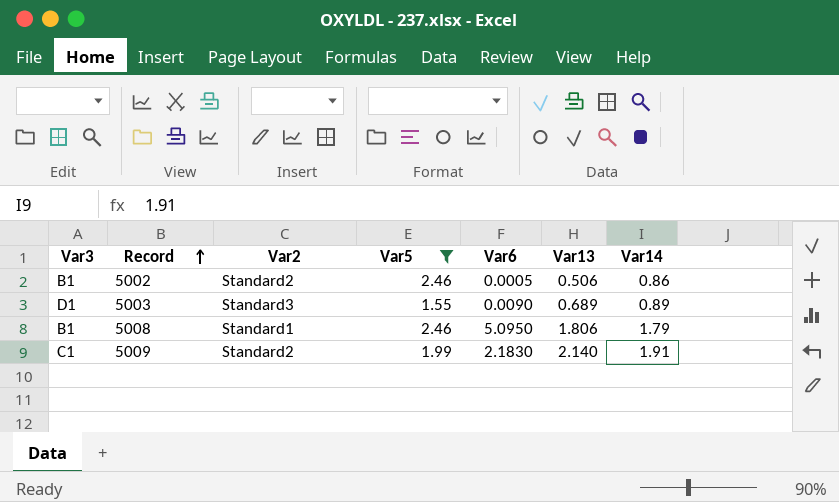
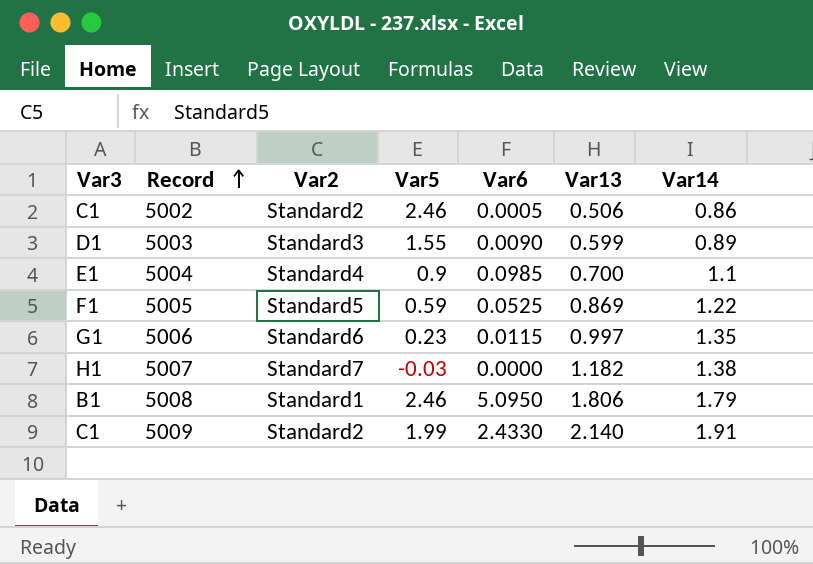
filter: Var5 >= 1.55 -> none
5002 | Var3: B1 -> C1
5003 | Var13: 0.689 -> 0.599
5009 | Var6: 2.1830 -> 2.4330

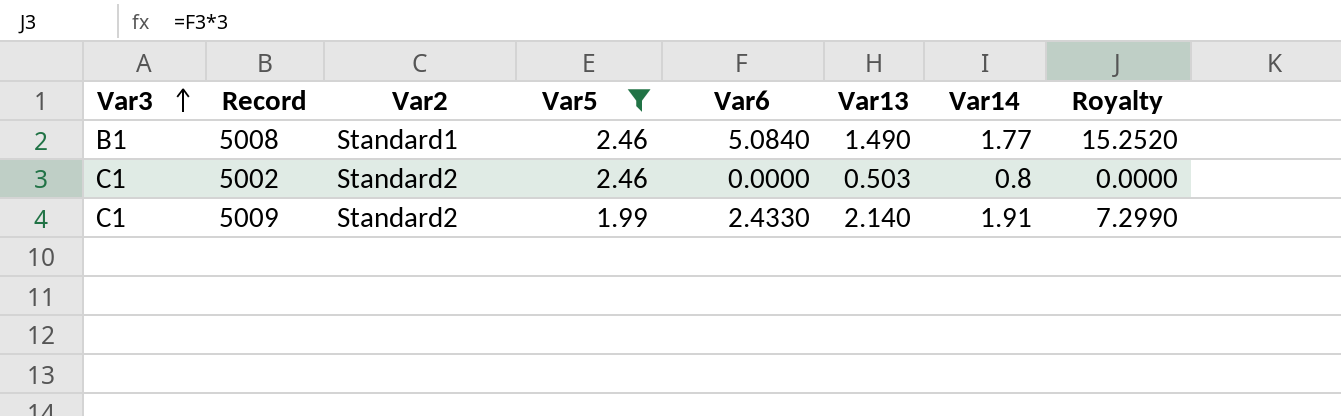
filter: none -> Var5 >= 1.99
row order: Record ascending -> Var3 ascending
column Royalty | formula: none -> [Var6] * 3
5008 | Var6: 5.0950 -> 5.0840
5008 | Var13: 1.806 -> 1.490
5008 | Var14: 1.79 -> 1.77
5002 | Var6: 0.0005 -> 0.0000
5002 | Var13: 0.506 -> 0.503
5002 | Var14: 0.86 -> 0.8

